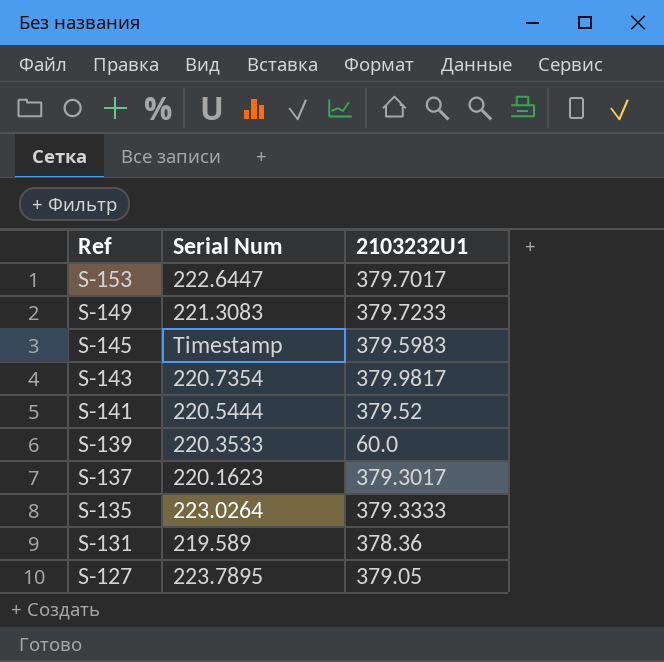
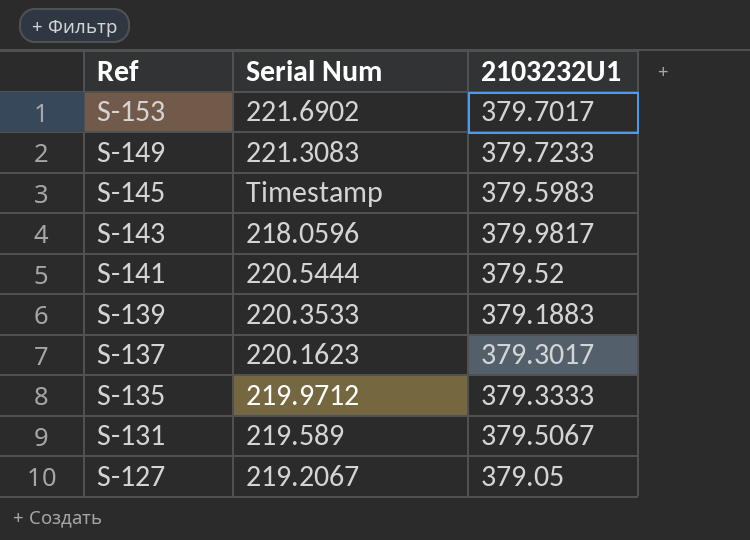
S-153 | Serial Num: 222.6447 -> 221.6902
S-143 | Serial Num: 220.7354 -> 218.0596
S-139 | 2103232U1: 60.0 -> 379.1883
S-135 | Serial Num: 223.0264 -> 219.9712
S-131 | 2103232U1: 378.36 -> 379.5067
S-127 | Serial Num: 223.7895 -> 219.2067

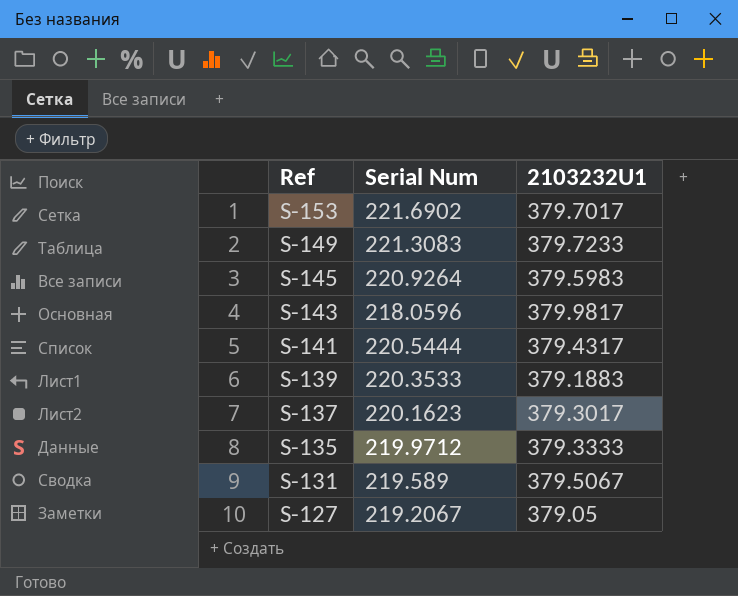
S-145 | Serial Num: Timestamp -> 220.9264
S-141 | 2103232U1: 379.52 -> 379.4317

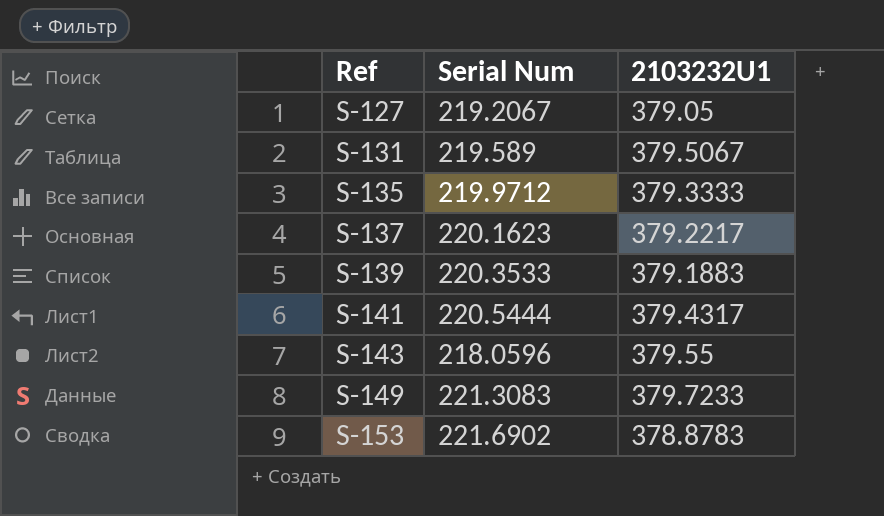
row order: Ref descending -> Ref ascending
row S-145: 220.9264 | 379.5983 -> none
S-137 | 2103232U1: 379.3017 -> 379.2217
S-143 | 2103232U1: 379.9817 -> 379.55
S-153 | 2103232U1: 379.7017 -> 378.8783

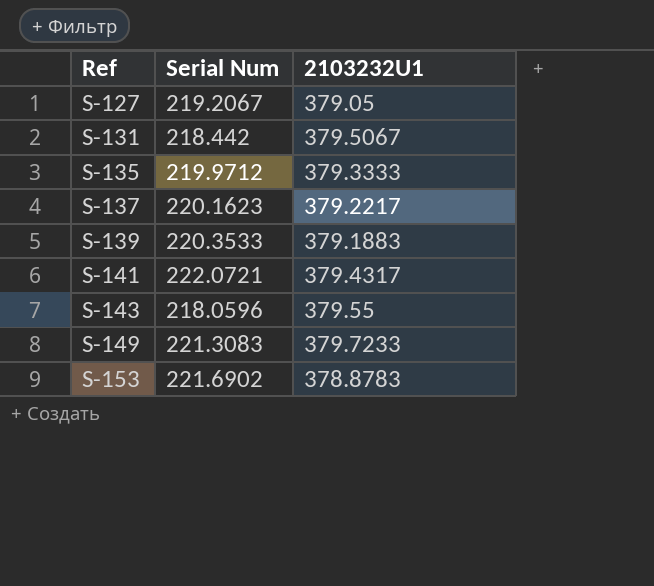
S-131 | Serial Num: 219.589 -> 218.442
S-141 | Serial Num: 220.5444 -> 222.0721

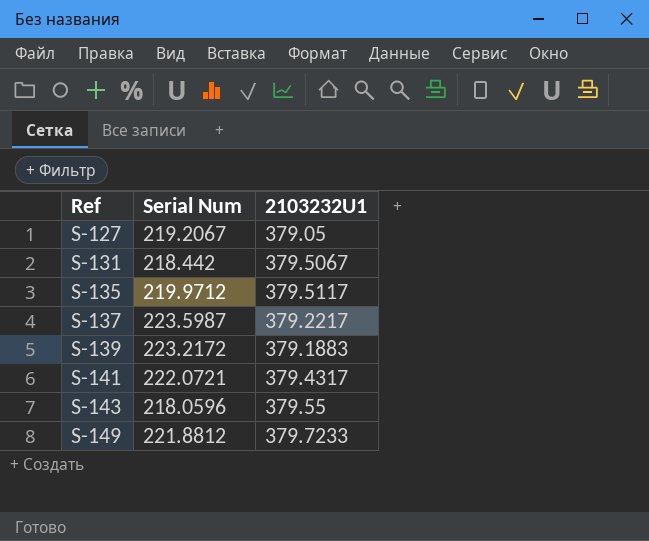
row S-153: 221.6902 | 378.8783 -> none
S-135 | 2103232U1: 379.3333 -> 379.5117
S-137 | Serial Num: 220.1623 -> 223.5987
S-139 | Serial Num: 220.3533 -> 223.2172
S-149 | Serial Num: 221.3083 -> 221.8812

